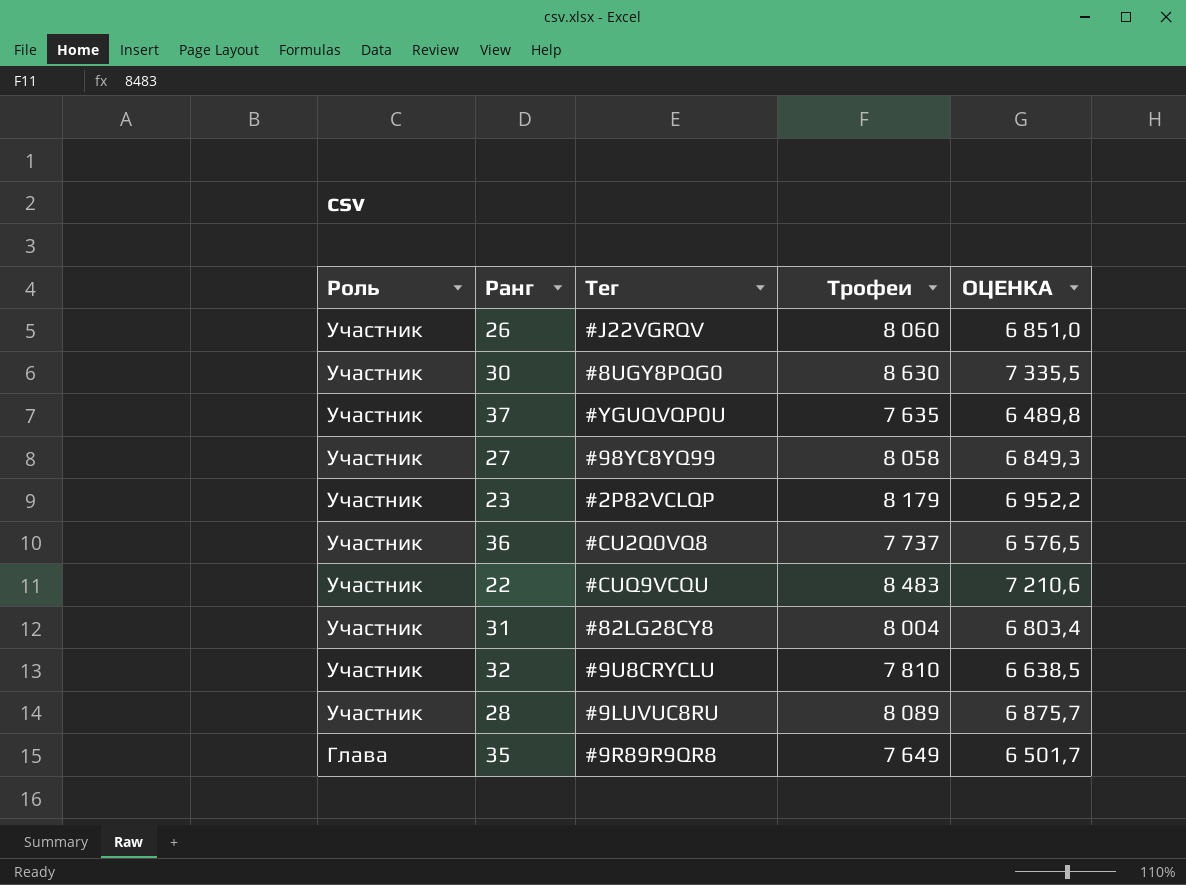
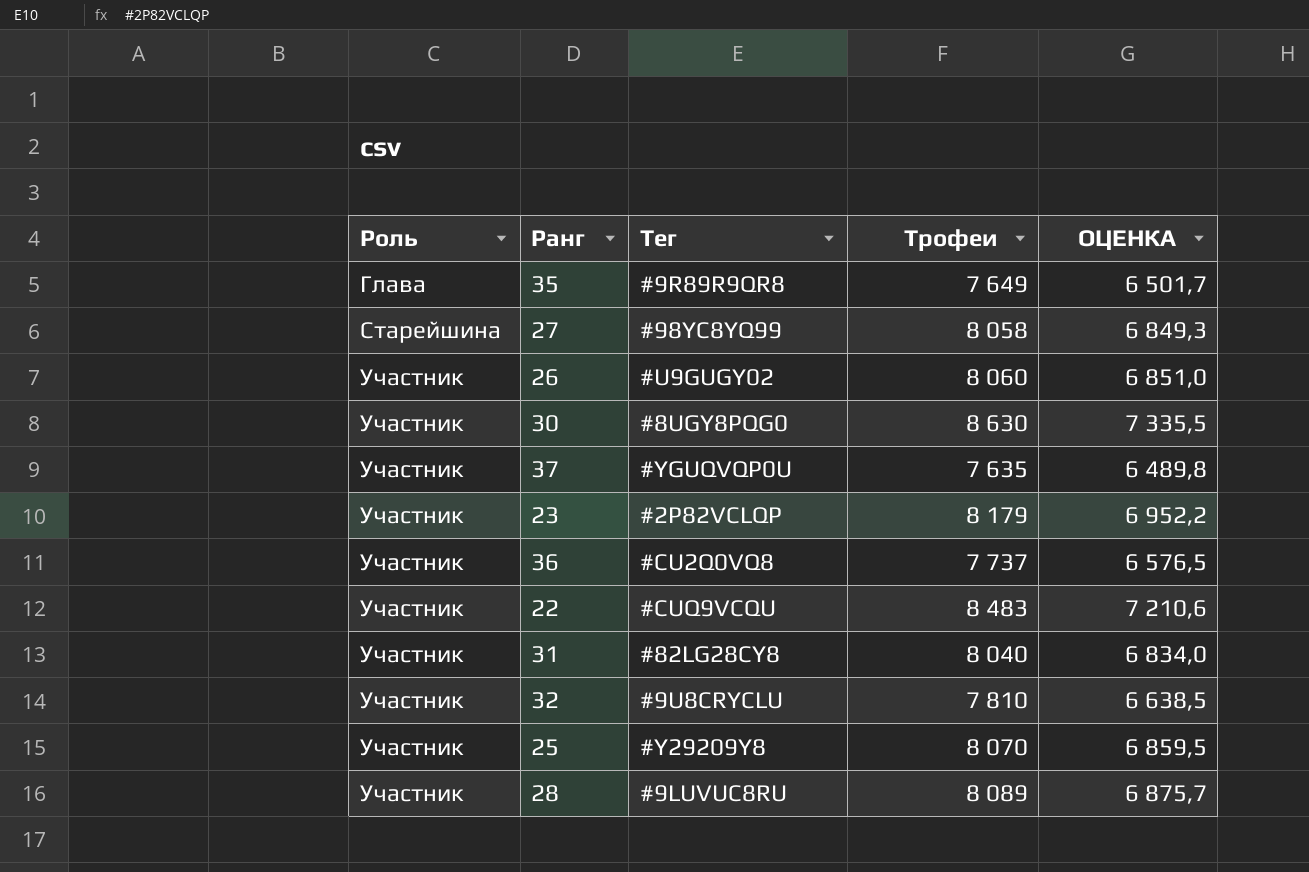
row order: Роль descending -> Роль ascending
27 | Роль: Участник -> Старейшина
26 | Тег: #J22VGRQV -> #U9GUGY02
31 | Трофеи: 8 004 -> 8 040
31 | ОЦЕНКА: 6 803,4 -> 6 834,0
row 25: none -> Участник | #Y29209Y8 | 8 070 | 6 859,5

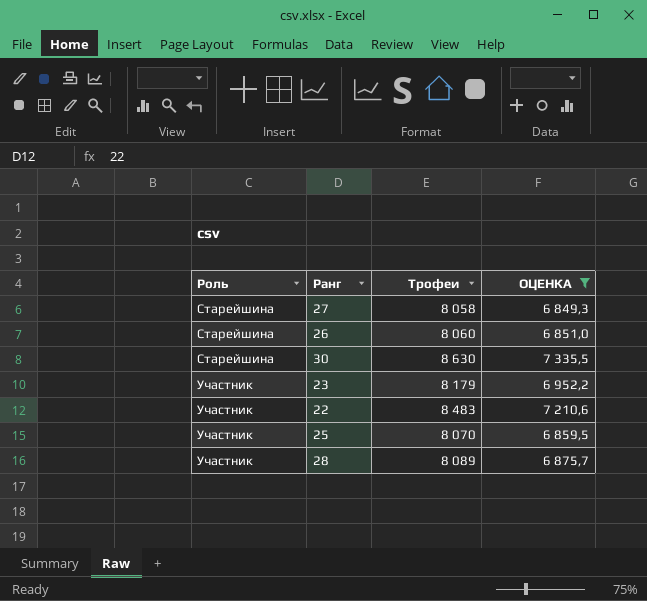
filter: none -> ОЦЕНКА >= 6 849,3
column Тег | position: 3 -> none
26 | Роль: Участник -> Старейшина
30 | Роль: Участник -> Старейшина

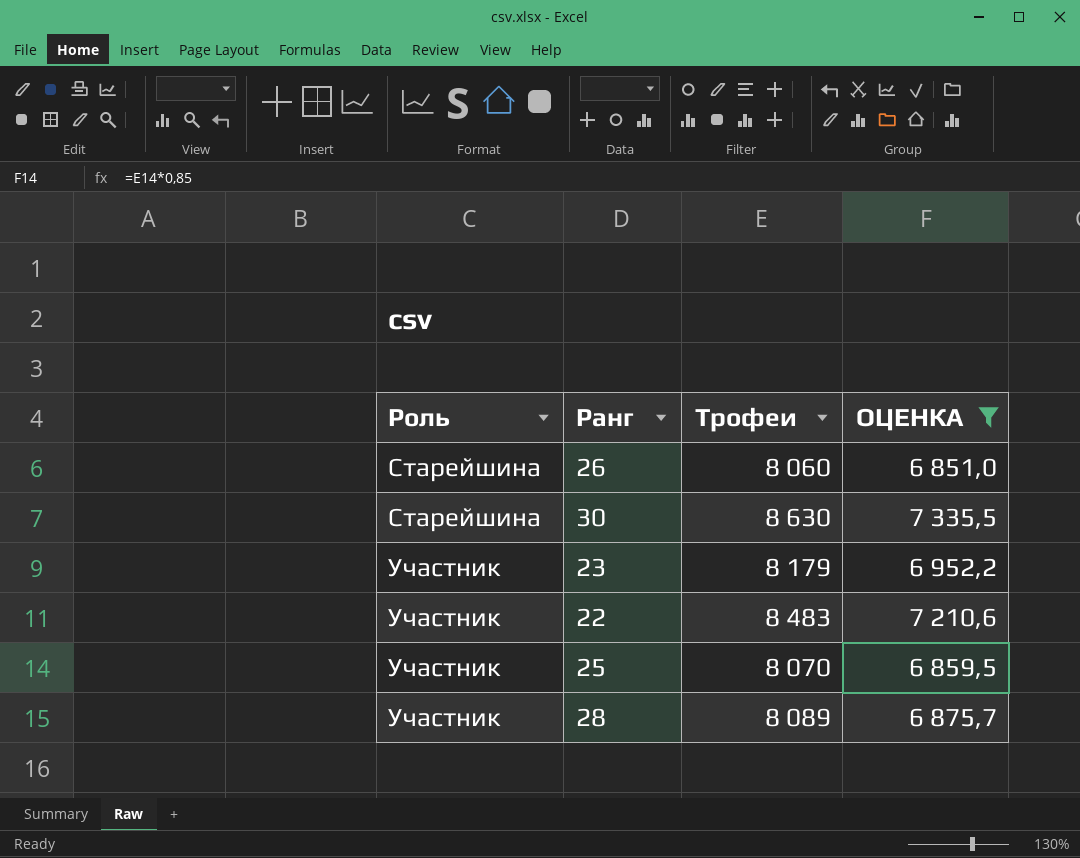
row 27: Старейшина | 8 058 | 6 849,3 -> none

